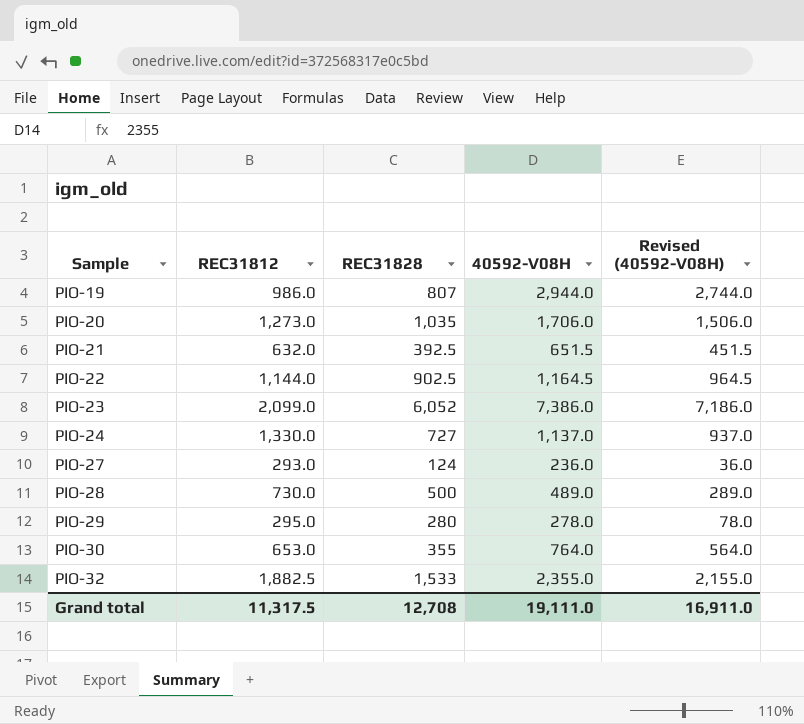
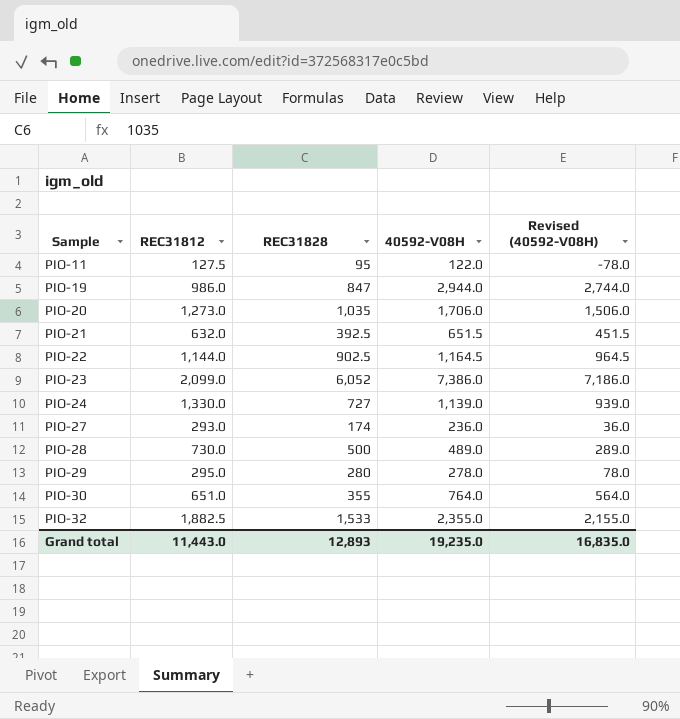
row PIO-11: none -> 127.5 | 95 | 122.0 | -78.0
PIO-19 | REC31828: 807 -> 847
PIO-24 | 40592-V08H: 1,137.0 -> 1,139.0
PIO-24 | Revised (40592-V08H): 937.0 -> 939.0
PIO-27 | REC31828: 124 -> 174
PIO-30 | REC31812: 653.0 -> 651.0
Grand total | REC31812: 11,317.5 -> 11,443.0
Grand total | REC31828: 12,708 -> 12,893
Grand total | 40592-V08H: 19,111.0 -> 19,235.0
Grand total | Revised (40592-V08H): 16,911.0 -> 16,835.0

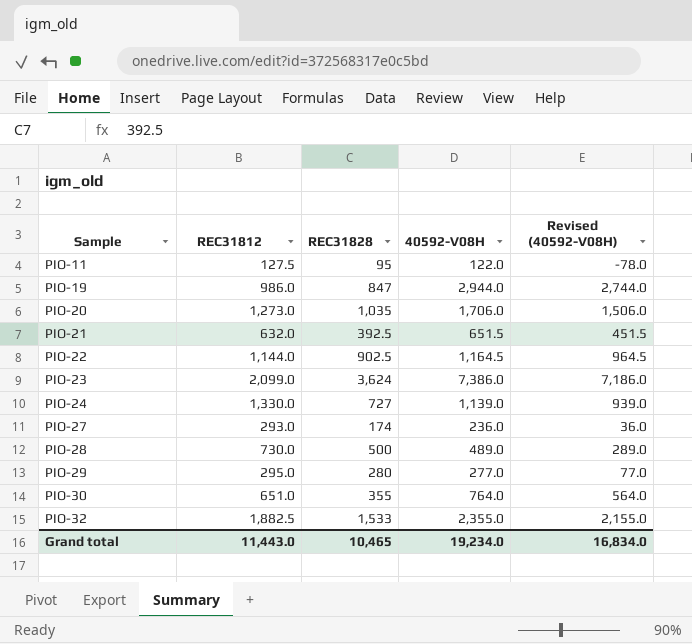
PIO-23 | REC31828: 6,052 -> 3,624
PIO-29 | 40592-V08H: 278.0 -> 277.0
PIO-29 | Revised (40592-V08H): 78.0 -> 77.0
Grand total | REC31828: 12,893 -> 10,465
Grand total | 40592-V08H: 19,235.0 -> 19,234.0
Grand total | Revised (40592-V08H): 16,835.0 -> 16,834.0

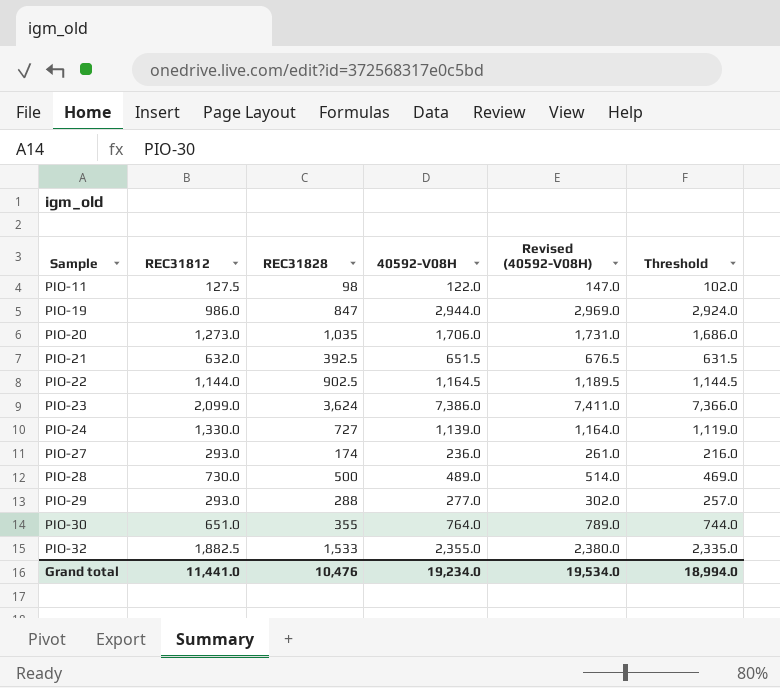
column Revised (40592-V08H) | formula: [40592-V08H] - 200 -> [40592-V08H] + 25
column Threshold | formula: none -> [40592-V08H] - 20
PIO-11 | REC31828: 95 -> 98
PIO-29 | REC31812: 295.0 -> 293.0
PIO-29 | REC31828: 280 -> 288
Grand total | REC31812: 11,443.0 -> 11,441.0
Grand total | REC31828: 10,465 -> 10,476
Grand total | Revised (40592-V08H): 16,834.0 -> 19,534.0

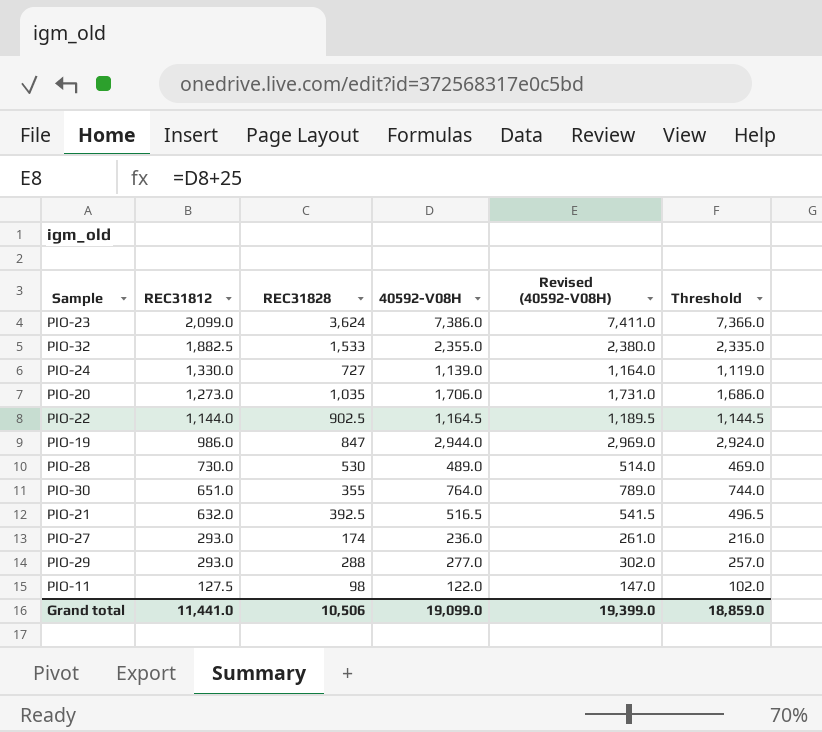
row order: Sample ascending -> REC31812 descending
PIO-28 | REC31828: 500 -> 530
PIO-21 | 40592-V08H: 651.5 -> 516.5
PIO-21 | Revised (40592-V08H): 676.5 -> 541.5
PIO-21 | Threshold: 631.5 -> 496.5
Grand total | REC31828: 10,476 -> 10,506
Grand total | 40592-V08H: 19,234.0 -> 19,099.0
Grand total | Revised (40592-V08H): 19,534.0 -> 19,399.0
Grand total | Threshold: 18,994.0 -> 18,859.0

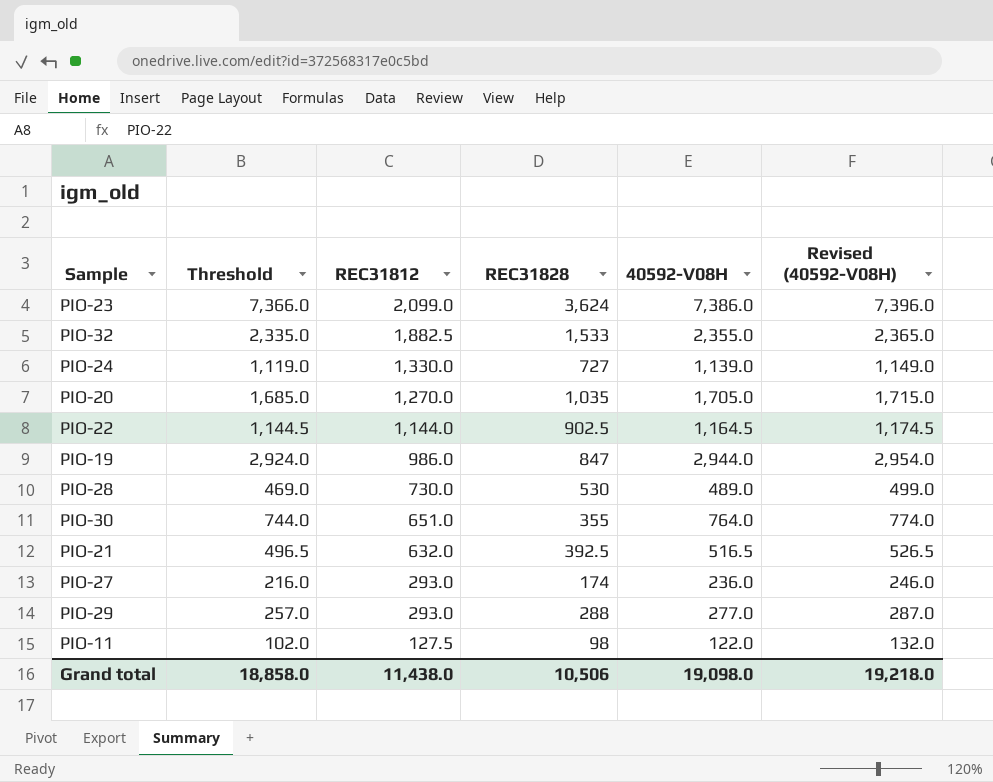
column Threshold | position: 6 -> 2
column Revised (40592-V08H) | formula: [40592-V08H] + 25 -> [40592-V08H] + 10
PIO-20 | Threshold: 1,686.0 -> 1,685.0
PIO-20 | REC31812: 1,273.0 -> 1,270.0
PIO-20 | 40592-V08H: 1,706.0 -> 1,705.0
Grand total | Threshold: 18,859.0 -> 18,858.0
Grand total | REC31812: 11,441.0 -> 11,438.0
Grand total | 40592-V08H: 19,099.0 -> 19,098.0
Grand total | Revised (40592-V08H): 19,399.0 -> 19,218.0

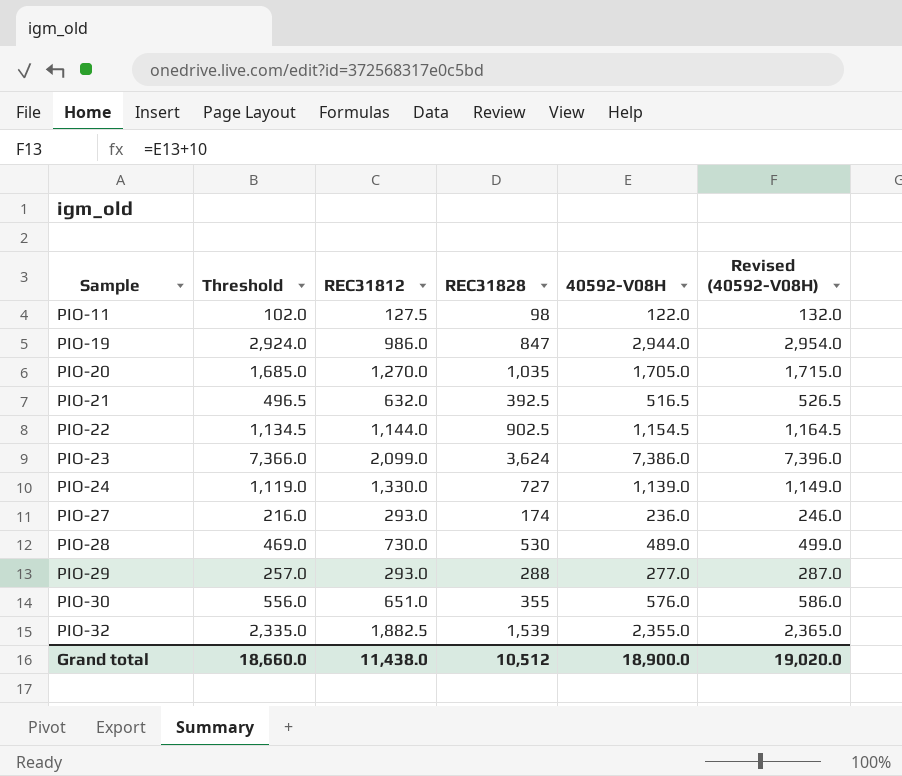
row order: REC31812 descending -> Sample ascending
PIO-22 | Threshold: 1,144.5 -> 1,134.5
PIO-22 | 40592-V08H: 1,164.5 -> 1,154.5
PIO-22 | Revised (40592-V08H): 1,174.5 -> 1,164.5
PIO-30 | Threshold: 744.0 -> 556.0
PIO-30 | 40592-V08H: 764.0 -> 576.0
PIO-30 | Revised (40592-V08H): 774.0 -> 586.0
PIO-32 | REC31828: 1,533 -> 1,539
Grand total | Threshold: 18,858.0 -> 18,660.0
Grand total | REC31828: 10,506 -> 10,512
Grand total | 40592-V08H: 19,098.0 -> 18,900.0
Grand total | Revised (40592-V08H): 19,218.0 -> 19,020.0

